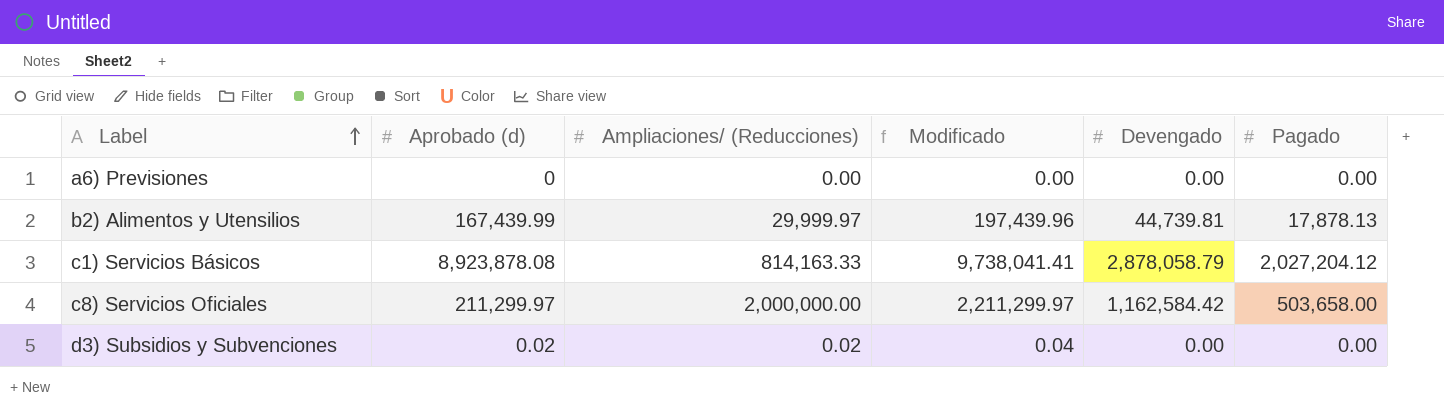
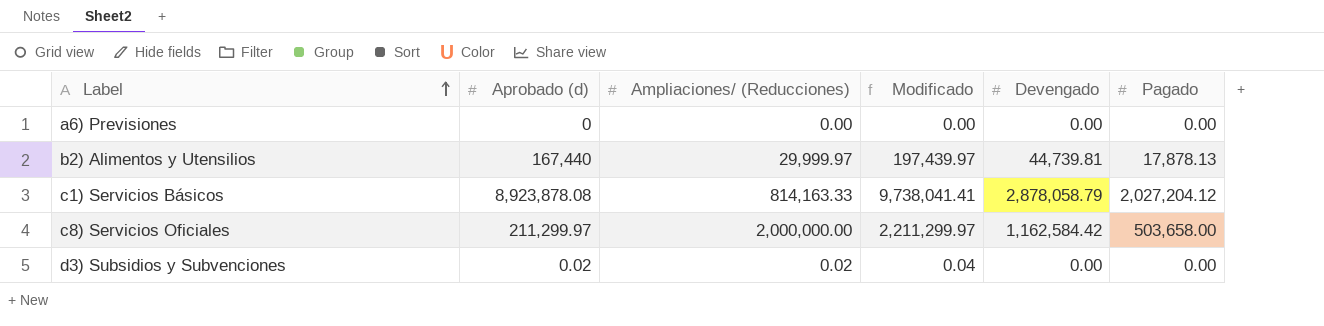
b2) Alimentos y Utensilios | Aprobado (d): 167,439.99 -> 167,440
b2) Alimentos y Utensilios | Modificado: 197,439.96 -> 197,439.97

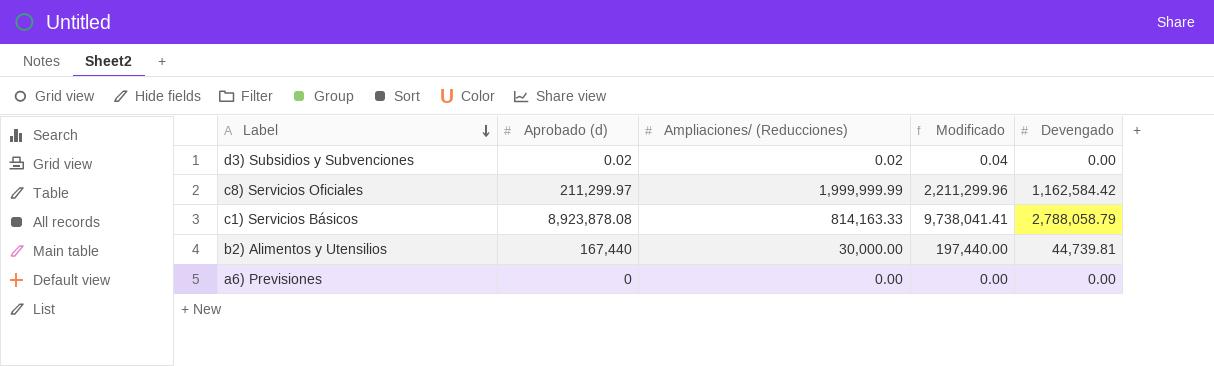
row order: Label ascending -> Label descending
column Pagado | position: 6 -> none
c8) Servicios Oficiales | Ampliaciones/ (Reducciones): 2,000,000.00 -> 1,999,999.99
c8) Servicios Oficiales | Modificado: 2,211,299.97 -> 2,211,299.96
c1) Servicios Básicos | Devengado: 2,878,058.79 -> 2,788,058.79
b2) Alimentos y Utensilios | Ampliaciones/ (Reducciones): 29,999.97 -> 30,000.00
b2) Alimentos y Utensilios | Modificado: 197,439.97 -> 197,440.00

